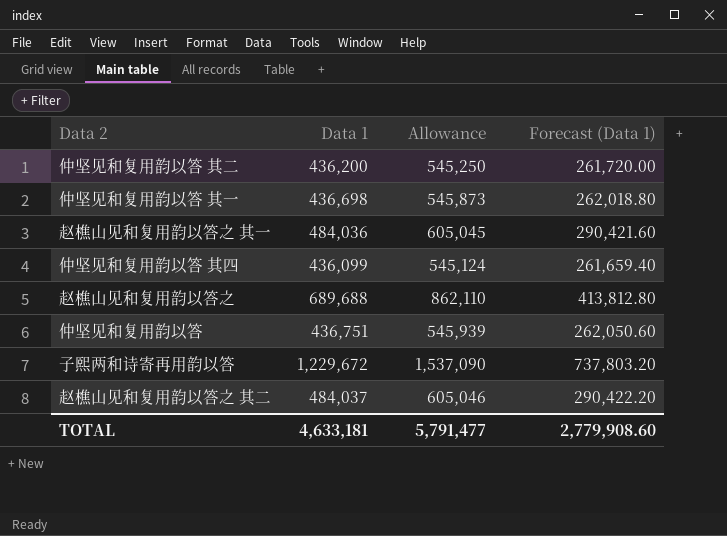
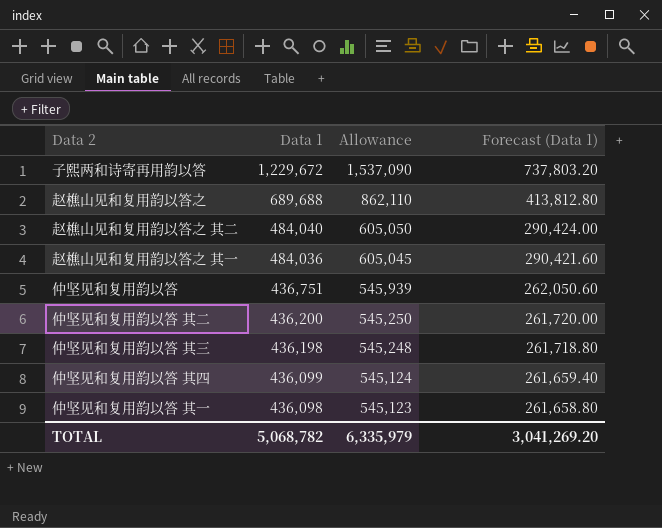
row order: none -> Data 1 descending
赵樵山见和复用韵以答之 其二 | Data 1: 484,037 -> 484,040
赵樵山见和复用韵以答之 其二 | Allowance: 605,046 -> 605,050
赵樵山见和复用韵以答之 其二 | Forecast (Data 1): 290,422.20 -> 290,424.00
row 仲坚见和复用韵以答 其三: none -> 436,198 | 545,248 | 261,718.80
仲坚见和复用韵以答 其一 | Data 1: 436,698 -> 436,098
仲坚见和复用韵以答 其一 | Allowance: 545,873 -> 545,123
仲坚见和复用韵以答 其一 | Forecast (Data 1): 262,018.80 -> 261,658.80
TOTAL | Data 1: 4,633,181 -> 5,068,782
TOTAL | Allowance: 5,791,477 -> 6,335,979
TOTAL | Forecast (Data 1): 2,779,908.60 -> 3,041,269.20

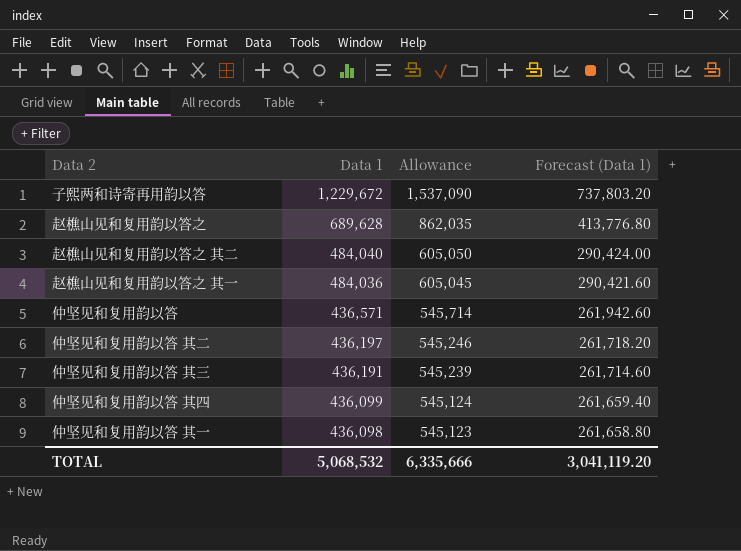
赵樵山见和复用韵以答之 | Data 1: 689,688 -> 689,628
赵樵山见和复用韵以答之 | Allowance: 862,110 -> 862,035
赵樵山见和复用韵以答之 | Forecast (Data 1): 413,812.80 -> 413,776.80
仲坚见和复用韵以答 | Data 1: 436,751 -> 436,571
仲坚见和复用韵以答 | Allowance: 545,939 -> 545,714
仲坚见和复用韵以答 | Forecast (Data 1): 262,050.60 -> 261,942.60
仲坚见和复用韵以答 其二 | Data 1: 436,200 -> 436,197
仲坚见和复用韵以答 其二 | Allowance: 545,250 -> 545,246
仲坚见和复用韵以答 其二 | Forecast (Data 1): 261,720.00 -> 261,718.20
仲坚见和复用韵以答 其三 | Data 1: 436,198 -> 436,191
仲坚见和复用韵以答 其三 | Allowance: 545,248 -> 545,239
仲坚见和复用韵以答 其三 | Forecast (Data 1): 261,718.80 -> 261,714.60
TOTAL | Data 1: 5,068,782 -> 5,068,532
TOTAL | Allowance: 6,335,979 -> 6,335,666
TOTAL | Forecast (Data 1): 3,041,269.20 -> 3,041,119.20

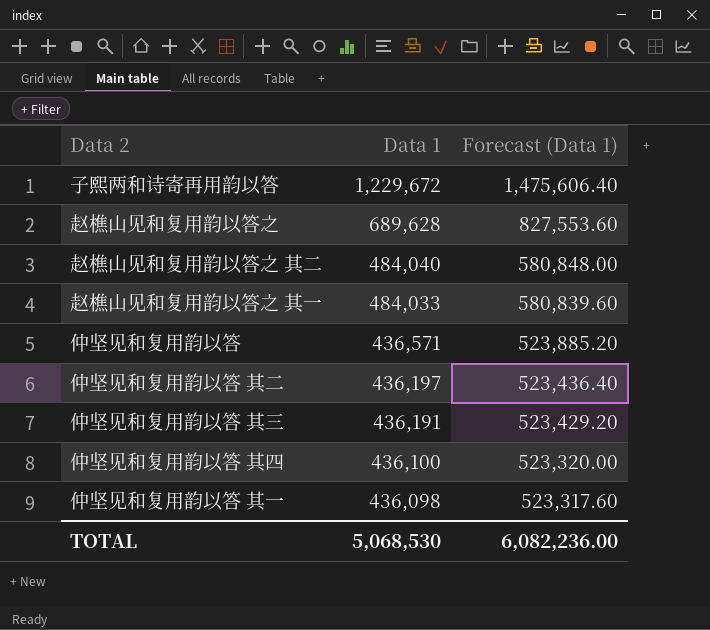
column Allowance | formula: [Data 1] * 1.25 -> none
column Forecast (Data 1) | formula: [Data 1] * 0.6 -> [Data 1] * 1.2
赵樵山见和复用韵以答之 其一 | Data 1: 484,036 -> 484,033
仲坚见和复用韵以答 其四 | Data 1: 436,099 -> 436,100
TOTAL | Data 1: 5,068,532 -> 5,068,530
TOTAL | Forecast (Data 1): 3,041,119.20 -> 6,082,236.00

